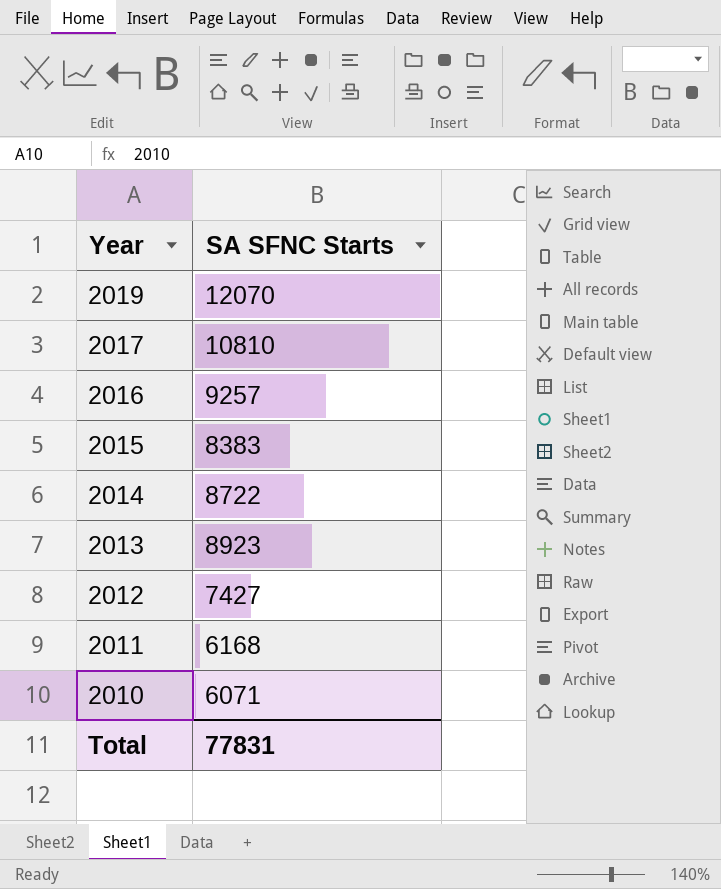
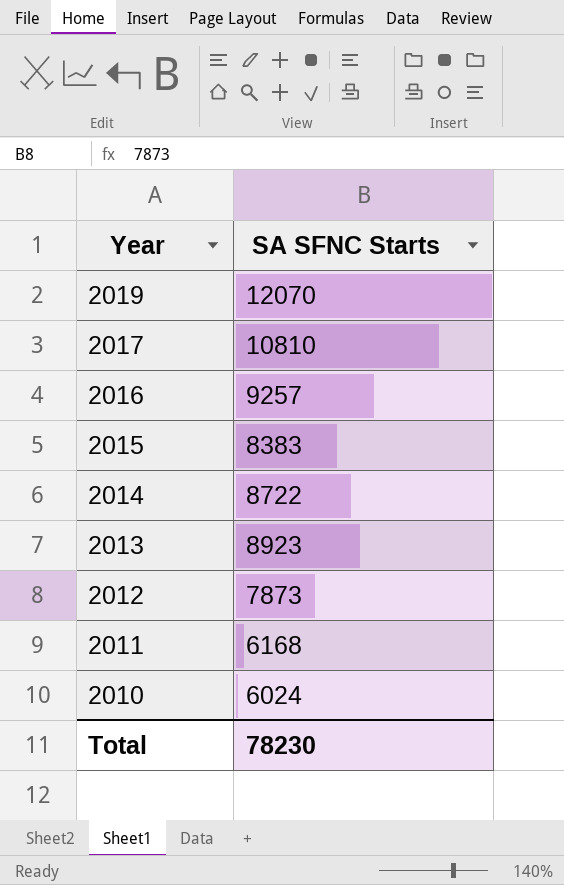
2012 | SA SFNC Starts: 7427 -> 7873
2010 | SA SFNC Starts: 6071 -> 6024
Total | SA SFNC Starts: 77831 -> 78230

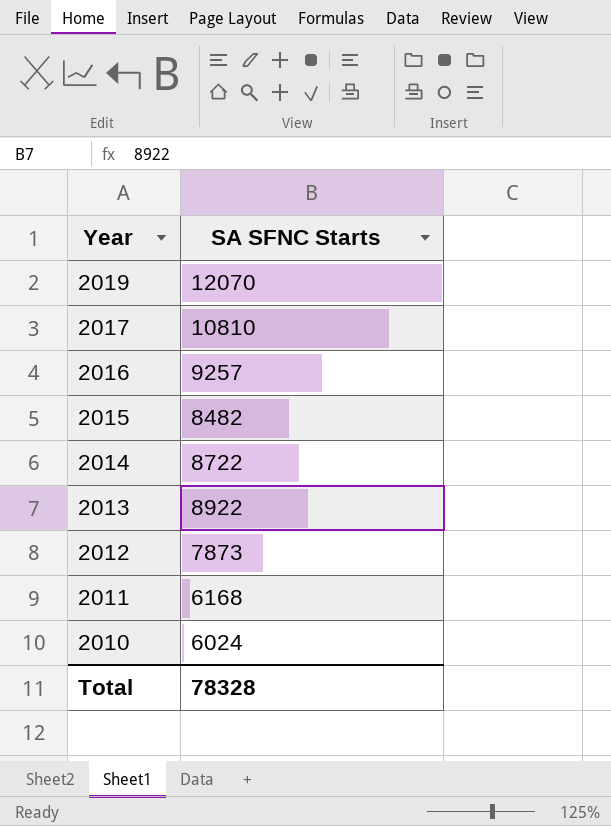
2015 | SA SFNC Starts: 8383 -> 8482
2013 | SA SFNC Starts: 8923 -> 8922
Total | SA SFNC Starts: 78230 -> 78328

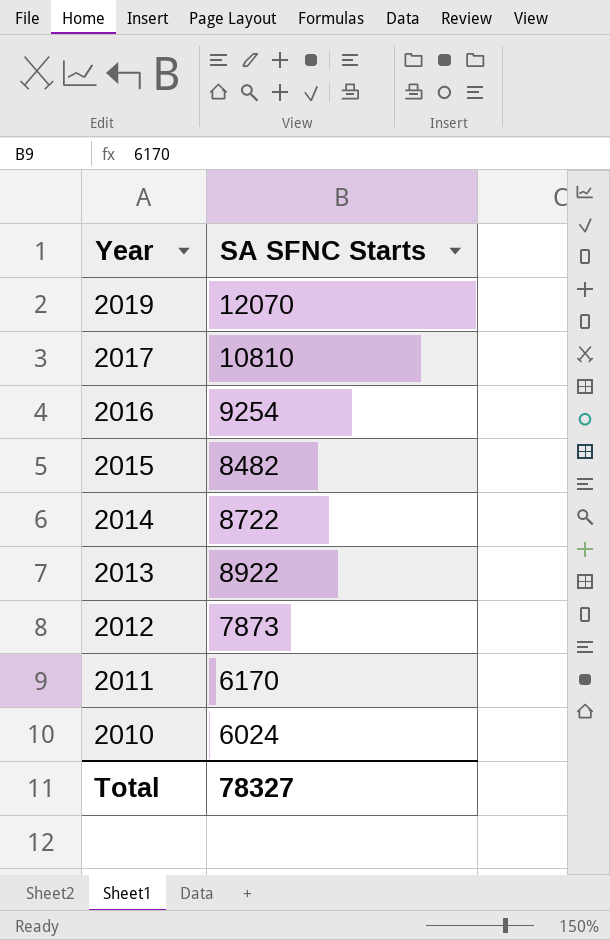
2016 | SA SFNC Starts: 9257 -> 9254
2011 | SA SFNC Starts: 6168 -> 6170
Total | SA SFNC Starts: 78328 -> 78327

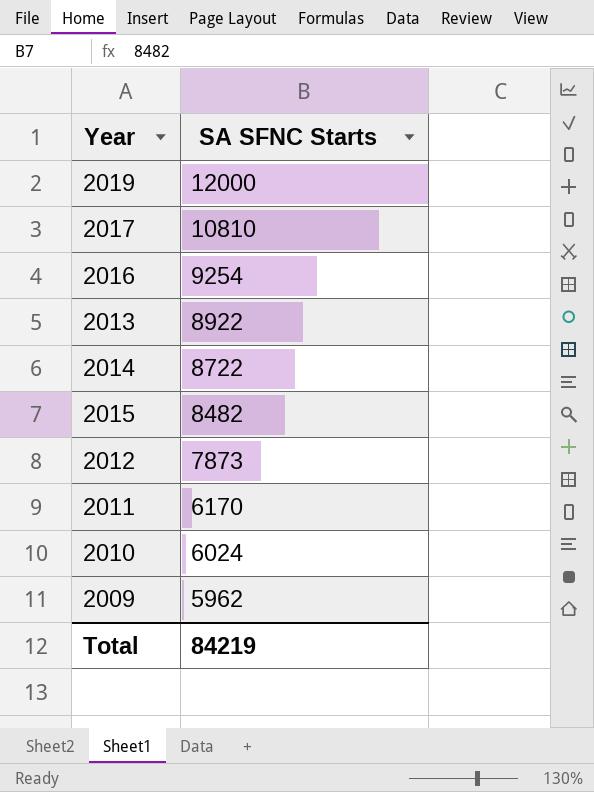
row order: Year descending -> SA SFNC Starts descending
2019 | SA SFNC Starts: 12070 -> 12000
row 2009: none -> 5962
Total | SA SFNC Starts: 78327 -> 84219

